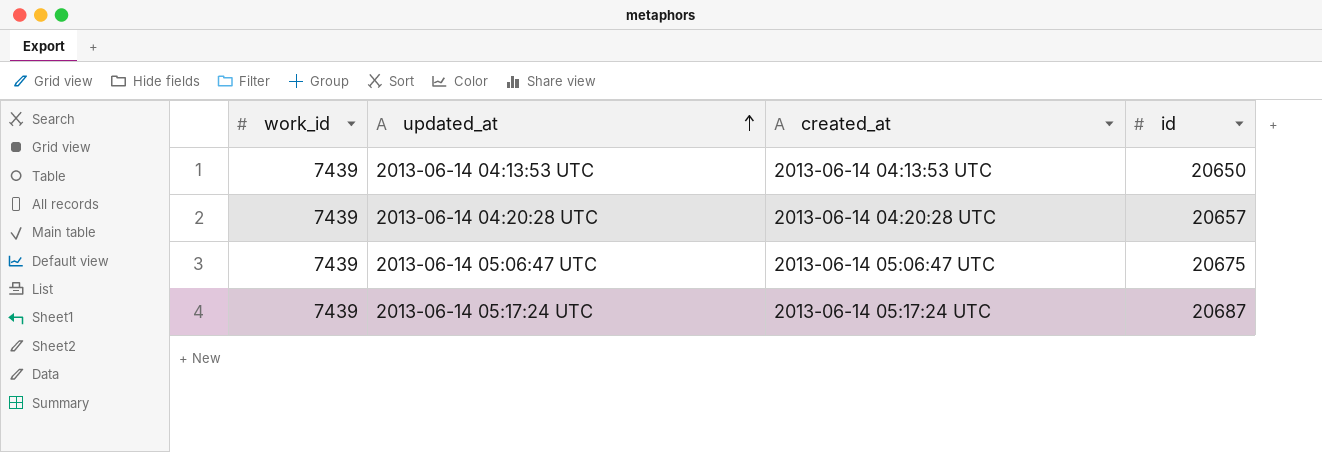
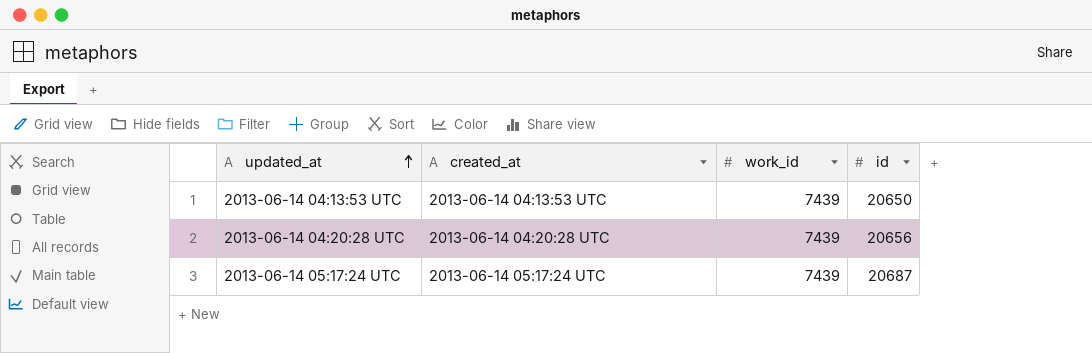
column work_id | position: 1 -> 3
row 2013-06-14 05:06:47 UTC: 7439 | 2013-06-14 05:06:47 UTC | 20675 -> none
2013-06-14 04:20:28 UTC | id: 20657 -> 20656

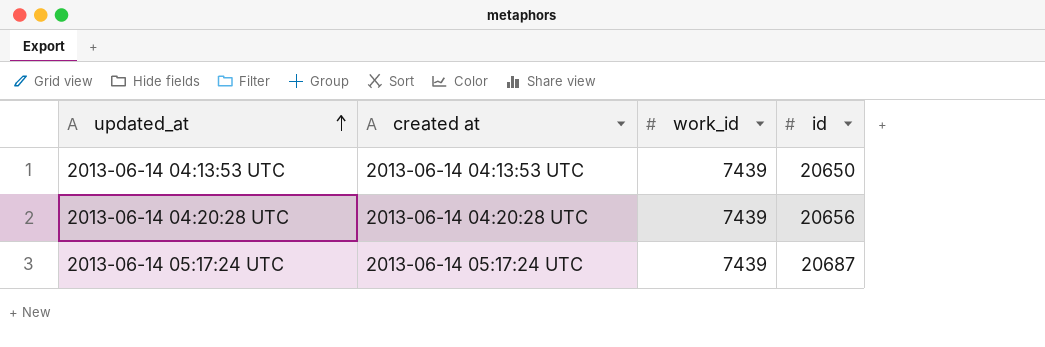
column name: created_at -> created at

